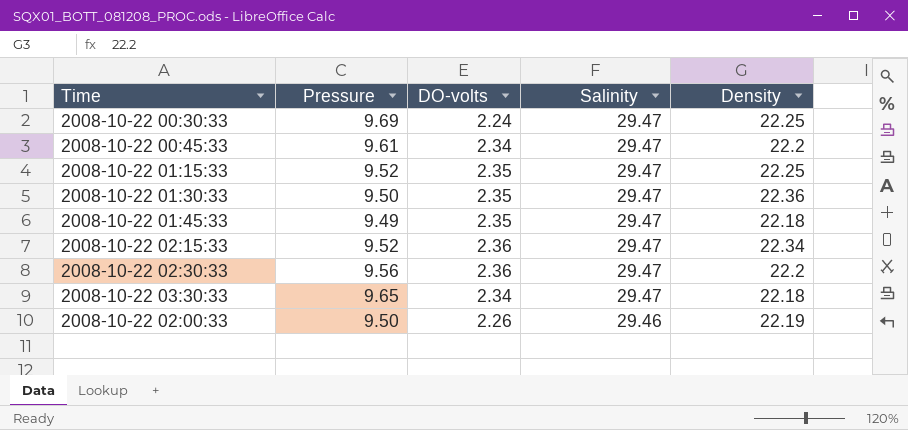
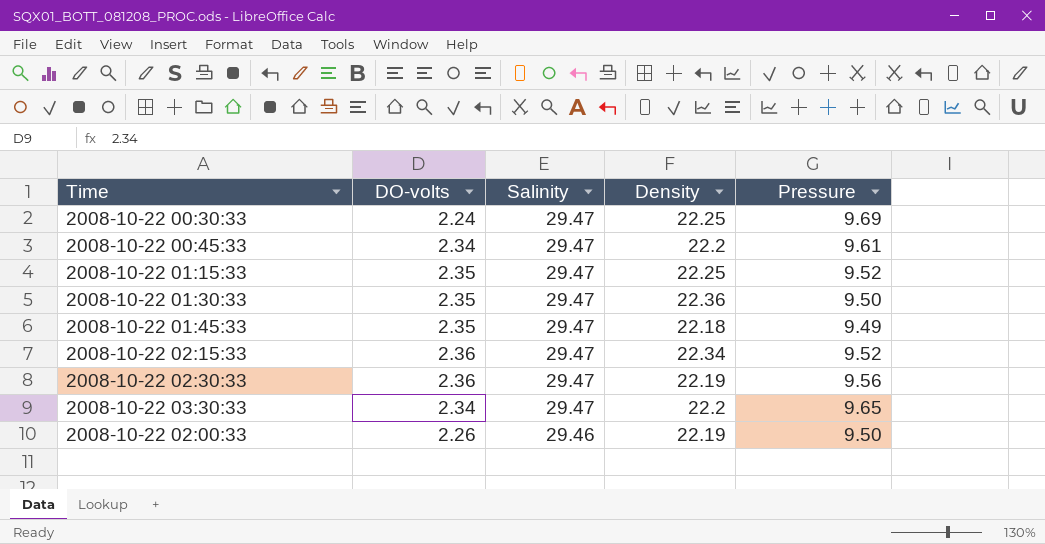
column Pressure | position: 2 -> 5
2008-10-22 02:30:33 | Density: 22.2 -> 22.19
2008-10-22 03:30:33 | Density: 22.18 -> 22.2

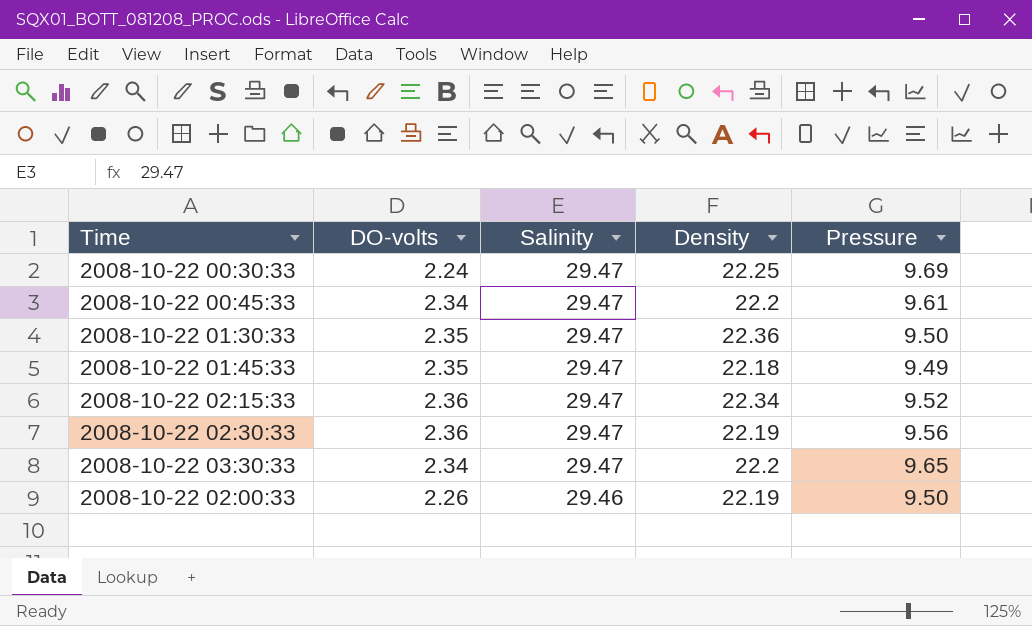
row 2008-10-22 01:15:33: 2.35 | 29.47 | 22.25 | 9.52 -> none

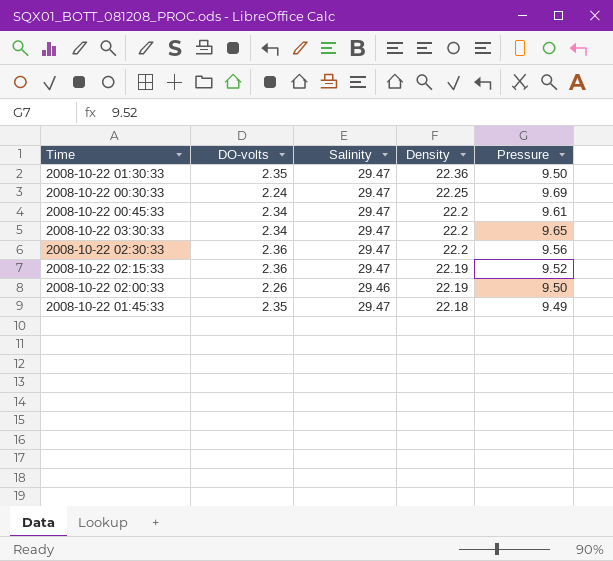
row order: Salinity descending -> Density descending
2008-10-22 02:30:33 | Density: 22.19 -> 22.2
2008-10-22 02:15:33 | Density: 22.34 -> 22.19

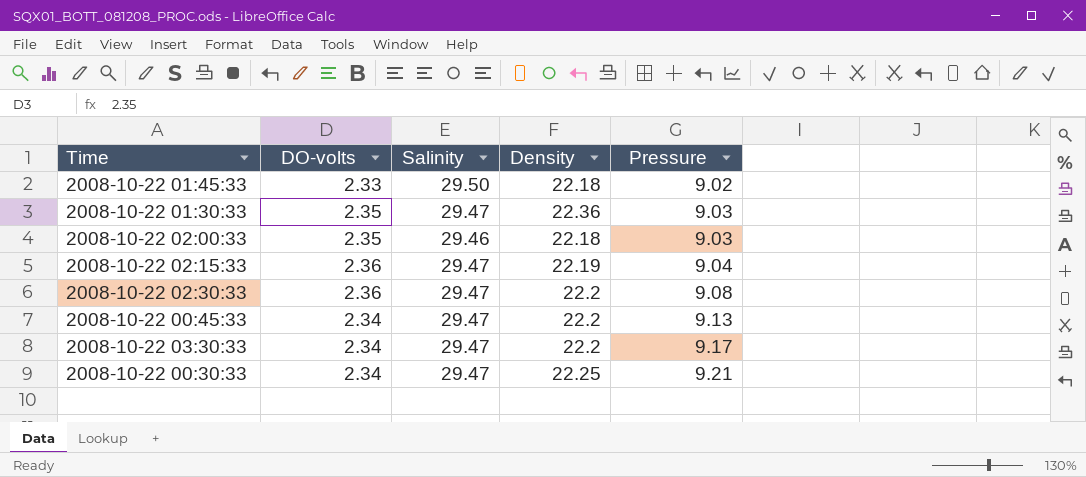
row order: Density descending -> Pressure ascending
2008-10-22 01:45:33 | DO-volts: 2.35 -> 2.33
2008-10-22 01:45:33 | Salinity: 29.47 -> 29.50
2008-10-22 01:45:33 | Pressure: 9.49 -> 9.02
2008-10-22 01:30:33 | Pressure: 9.50 -> 9.03
2008-10-22 02:00:33 | DO-volts: 2.26 -> 2.35
2008-10-22 02:00:33 | Density: 22.19 -> 22.18
2008-10-22 02:00:33 | Pressure: 9.50 -> 9.03
2008-10-22 02:15:33 | Pressure: 9.52 -> 9.04
2008-10-22 02:30:33 | Pressure: 9.56 -> 9.08
2008-10-22 00:45:33 | Pressure: 9.61 -> 9.13
2008-10-22 03:30:33 | Pressure: 9.65 -> 9.17
2008-10-22 00:30:33 | DO-volts: 2.24 -> 2.34
2008-10-22 00:30:33 | Pressure: 9.69 -> 9.21

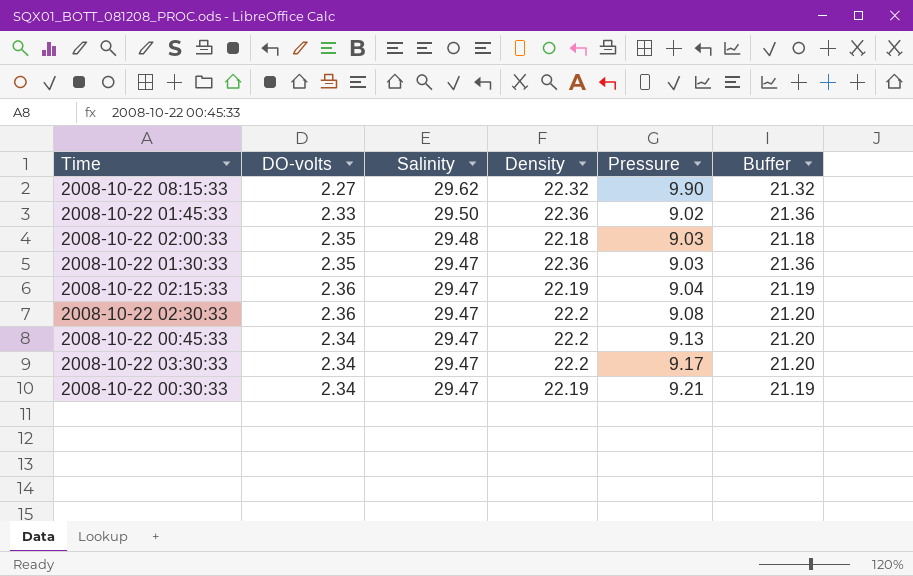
row order: Pressure ascending -> Salinity descending
column Buffer | formula: none -> [Density] - 1
row 2008-10-22 08:15:33: none -> 2.27 | 29.62 | 22.32 | 9.90 | 21.32
2008-10-22 01:45:33 | Density: 22.18 -> 22.36
2008-10-22 02:00:33 | Salinity: 29.46 -> 29.48
2008-10-22 00:30:33 | Density: 22.25 -> 22.19

